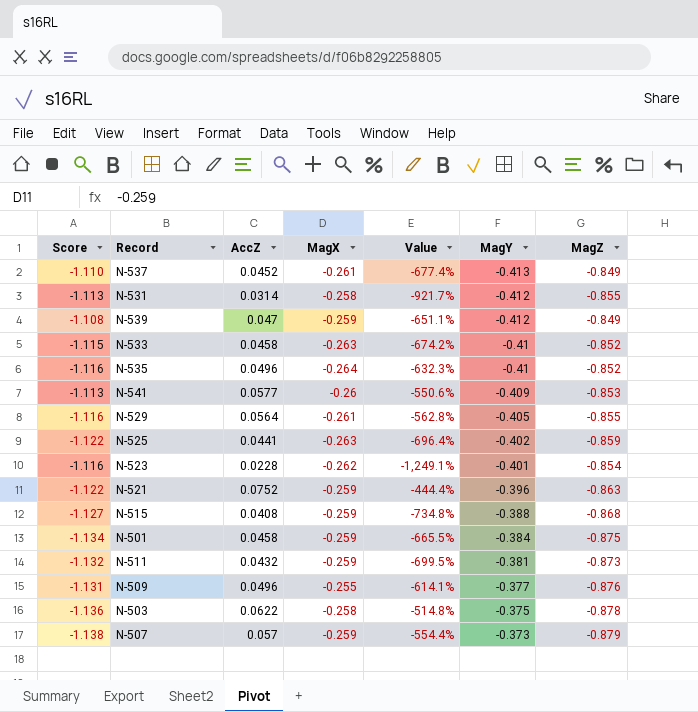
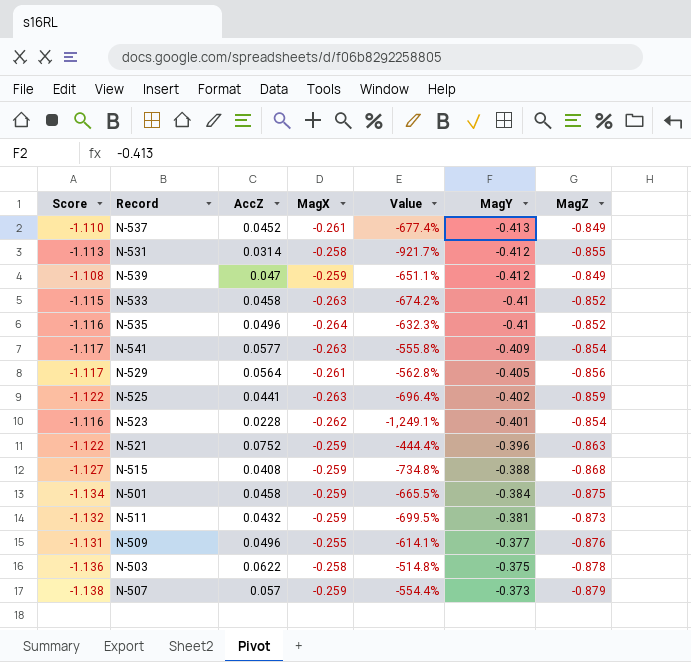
N-541 | Score: -1.113 -> -1.117
N-541 | MagX: -0.26 -> -0.263
N-541 | Value: -550.6% -> -555.8%
N-541 | MagZ: -0.853 -> -0.854
N-529 | Score: -1.116 -> -1.117
N-529 | MagZ: -0.855 -> -0.856

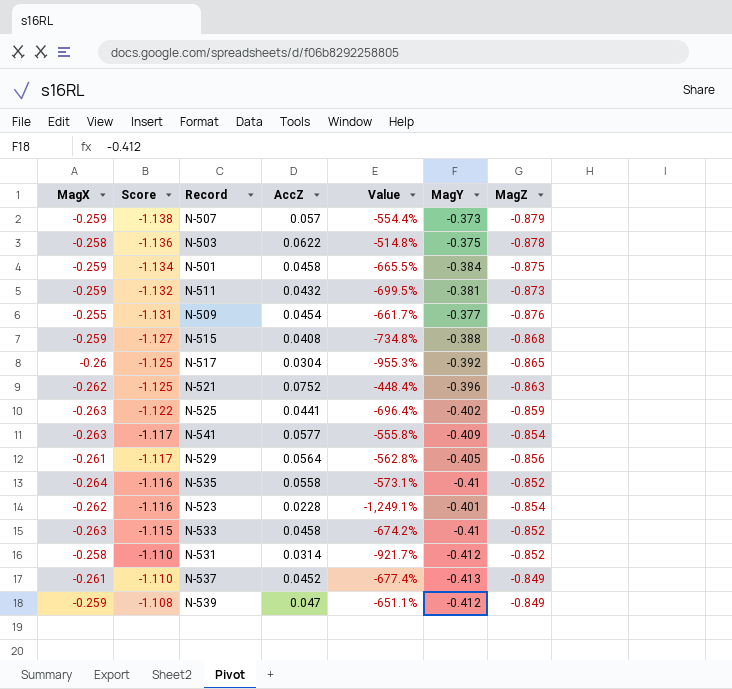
row order: MagY ascending -> Score ascending
column MagX | position: 4 -> 1
N-509 | AccZ: 0.0496 -> 0.0454
N-509 | Value: -614.1% -> -661.7%
row N-517: none -> -0.26 | -1.125 | 0.0304 | -955.3% | -0.392 | -0.865
N-521 | MagX: -0.259 -> -0.262
N-521 | Score: -1.122 -> -1.125
N-521 | Value: -444.4% -> -448.4%
N-535 | AccZ: 0.0496 -> 0.0558
N-535 | Value: -632.3% -> -573.1%
N-531 | Score: -1.113 -> -1.110
N-531 | MagZ: -0.855 -> -0.852

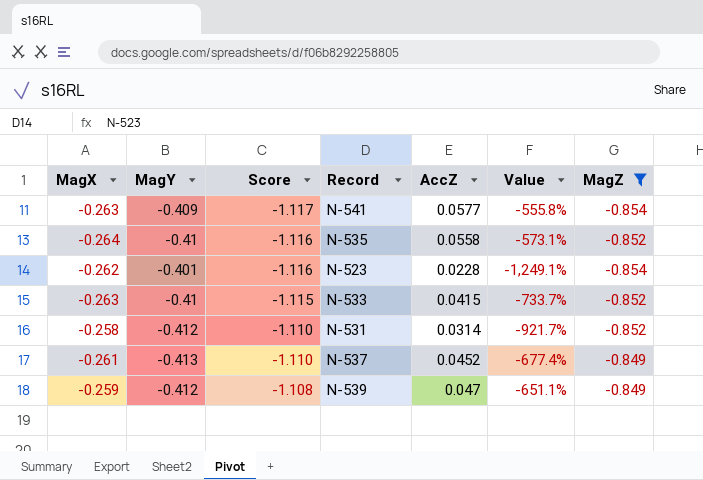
filter: none -> MagZ >= -0.854
column MagY | position: 6 -> 2
N-533 | AccZ: 0.0458 -> 0.0415
N-533 | Value: -674.2% -> -733.7%

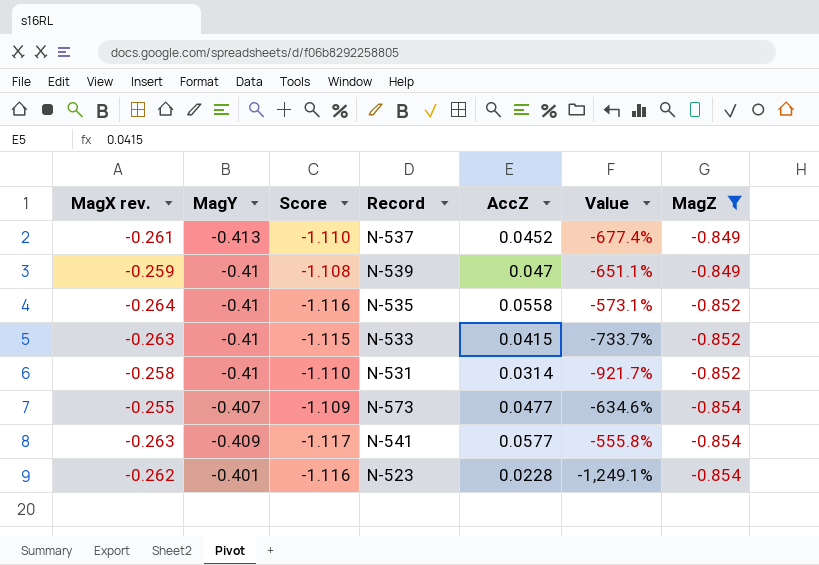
row order: Score ascending -> MagZ descending
column name: MagX -> MagX rev.
N-539 | MagY: -0.412 -> -0.41
N-531 | MagY: -0.412 -> -0.41
row N-573: none -> -0.255 | -0.407 | -1.109 | 0.0477 | -634.6% | -0.854

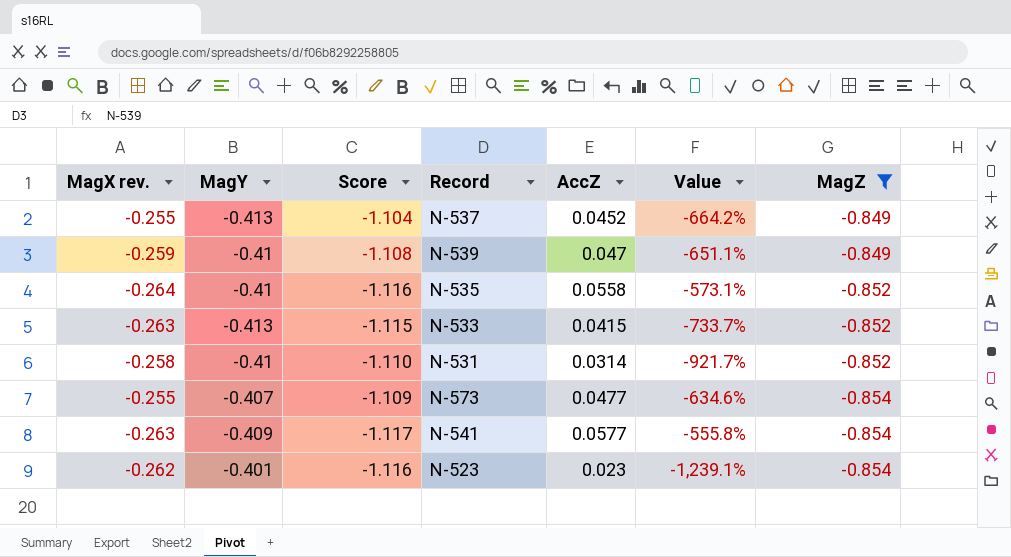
N-537 | MagX rev.: -0.261 -> -0.255
N-537 | Score: -1.110 -> -1.104
N-537 | Value: -677.4% -> -664.2%
N-533 | MagY: -0.41 -> -0.413
N-523 | AccZ: 0.0228 -> 0.023
N-523 | Value: -1,249.1% -> -1,239.1%

